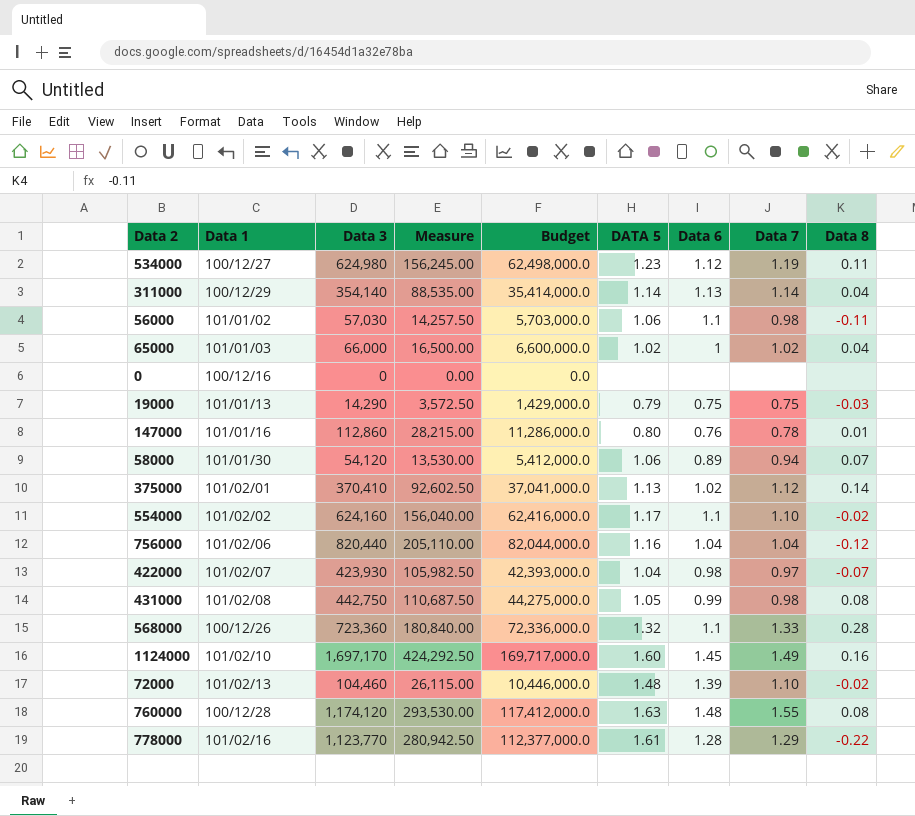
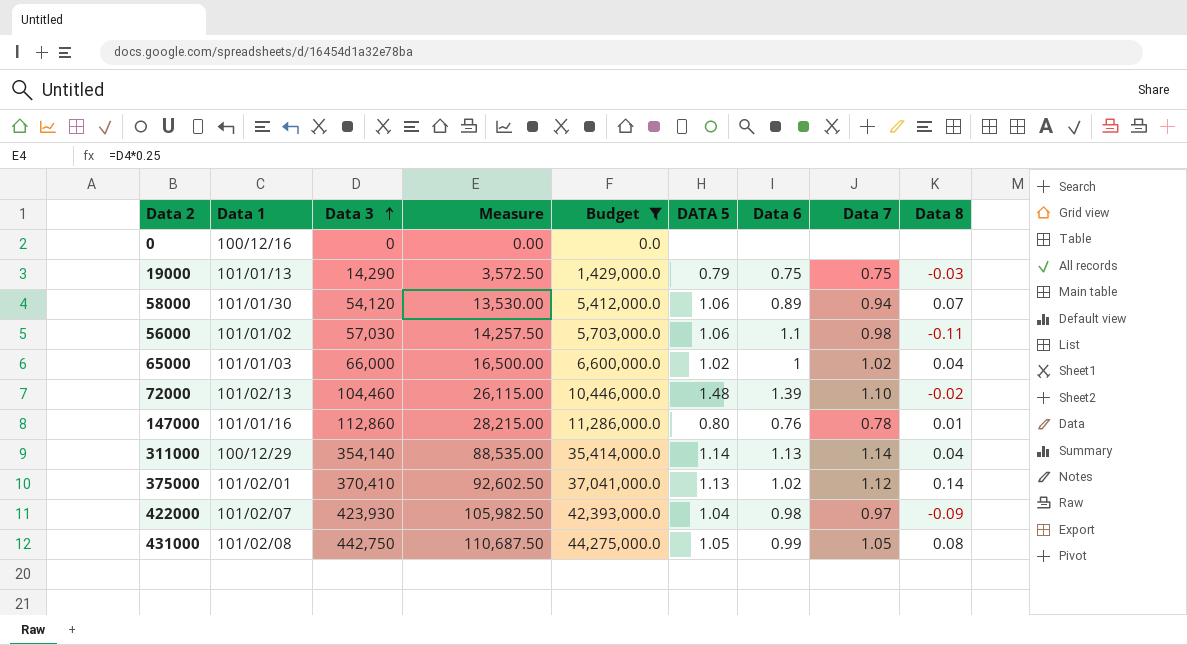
filter: none -> Budget <= 44,275,000.0
row order: none -> Data 3 ascending
422000 | Data 8: -0.07 -> -0.09
431000 | Data 7: 0.98 -> 1.05

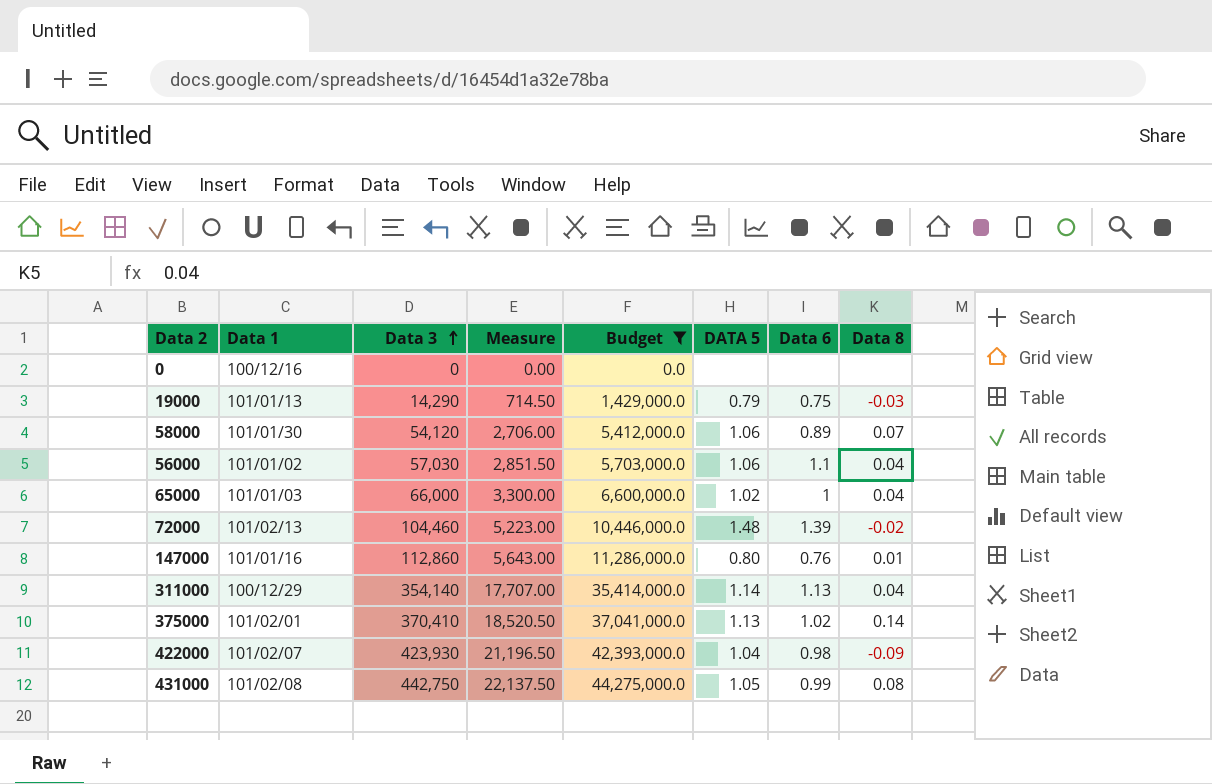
column Data 7 | position: 8 -> none
column Measure | formula: [Data 3] * 0.25 -> [Data 3] * 0.05
56000 | Data 8: -0.11 -> 0.04

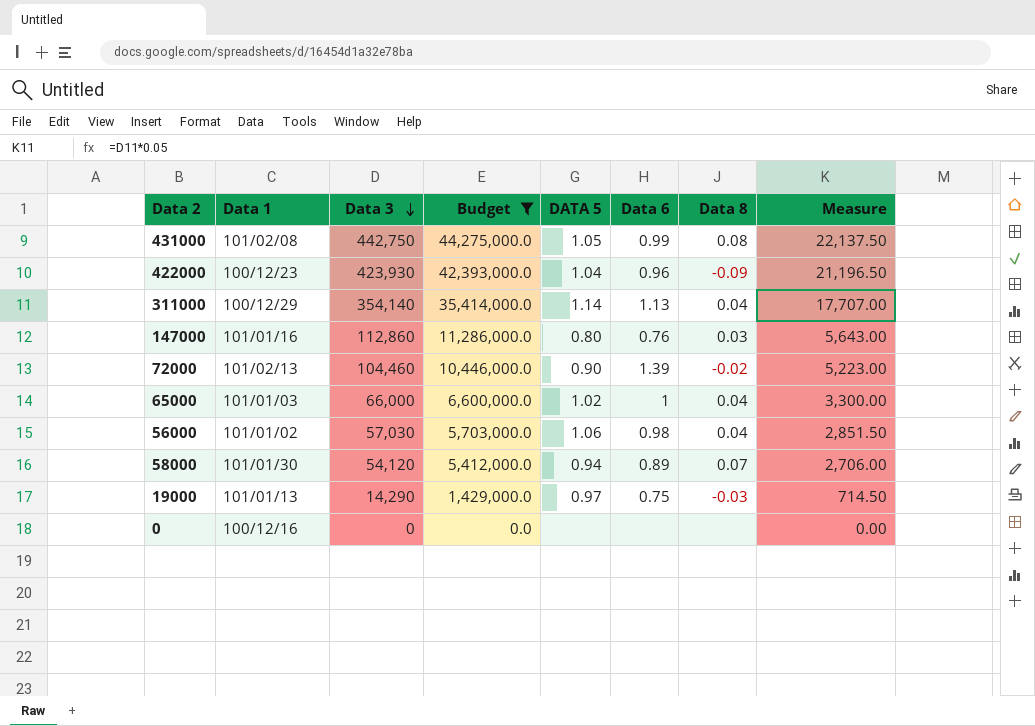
row order: Data 3 ascending -> Data 3 descending
column Measure | position: 4 -> 8
row 375000: 101/02/01 | 370,410 | 18,520.50 | 37,041,000.0 | 1.13 | 1.02 | 0.14 -> none
422000 | Data 1: 101/02/07 -> 100/12/23
422000 | Data 6: 0.98 -> 0.96
147000 | Data 8: 0.01 -> 0.03
72000 | DATA 5: 1.48 -> 0.90
56000 | Data 6: 1.1 -> 0.98
58000 | DATA 5: 1.06 -> 0.94
19000 | DATA 5: 0.79 -> 0.97

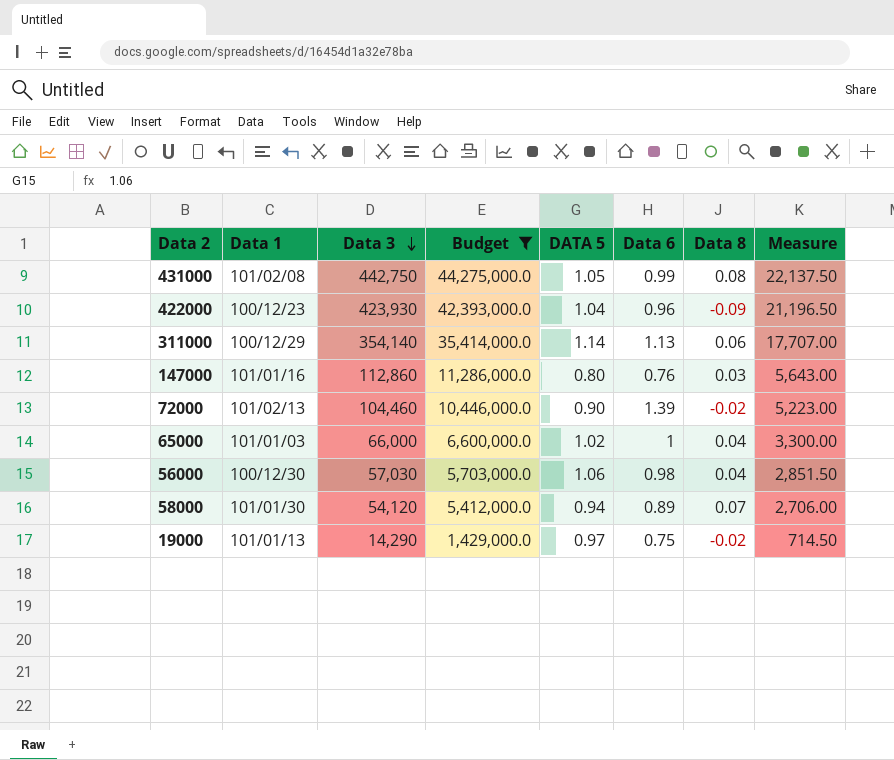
row 0: 100/12/16 | 0 | 0.0 | none | none | none | 0.00 -> none
311000 | Data 8: 0.04 -> 0.06
56000 | Data 1: 101/01/02 -> 100/12/30
19000 | Data 8: -0.03 -> -0.02

